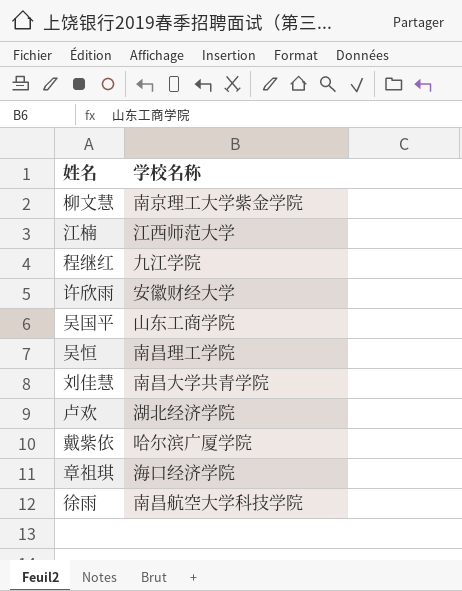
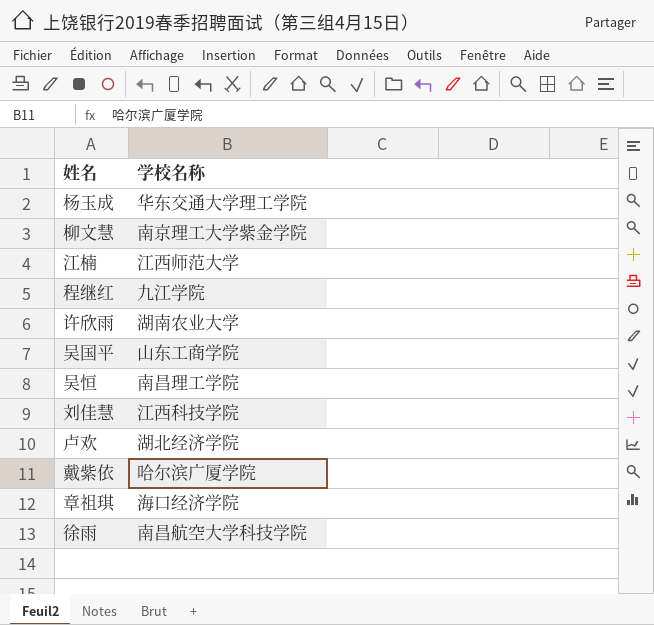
row 杨玉成: none -> 华东交通大学理工学院
许欣雨 | 学校名称: 安徽财经大学 -> 湖南农业大学
刘佳慧 | 学校名称: 南昌大学共青学院 -> 江西科技学院

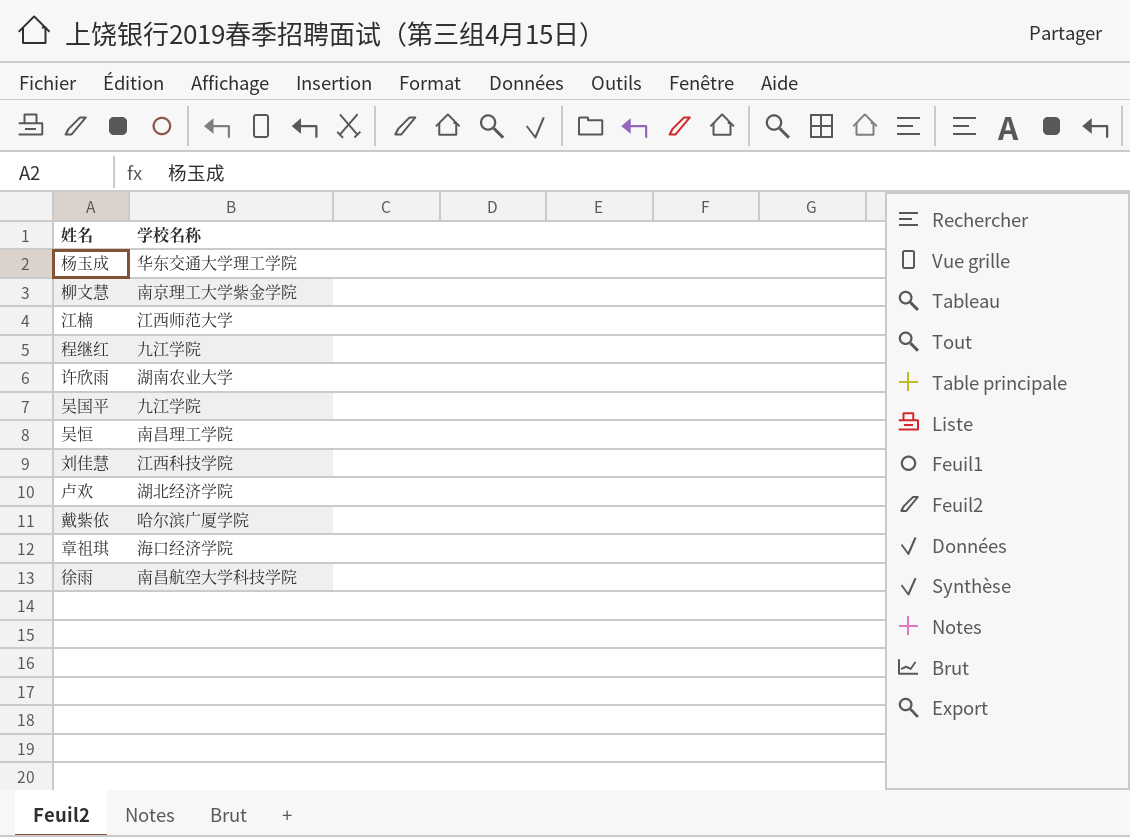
吴国平 | 学校名称: 山东工商学院 -> 九江学院

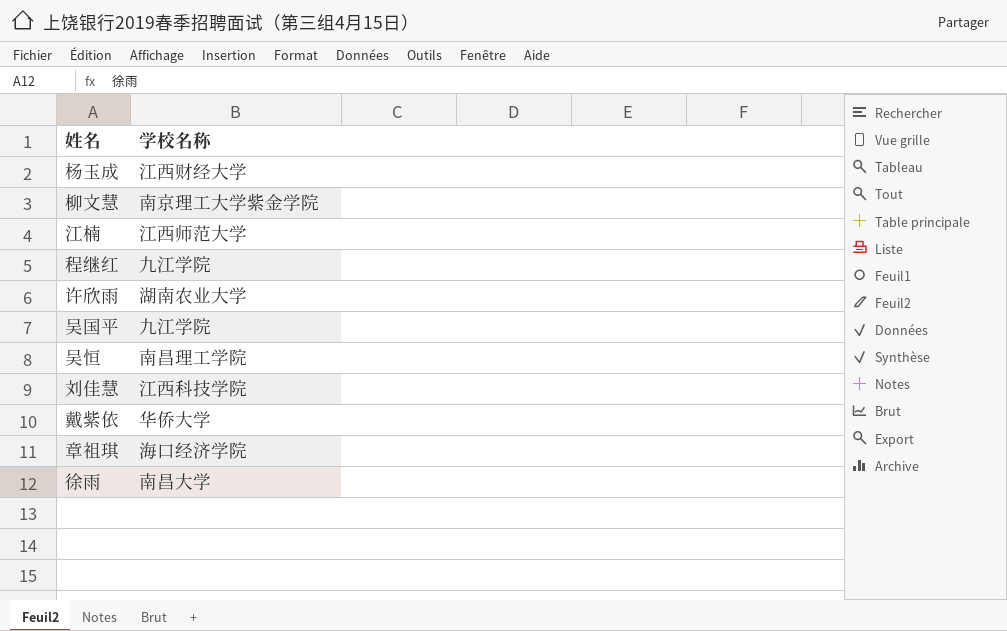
row 卢欢: 湖北经济学院 -> none
杨玉成 | 学校名称: 华东交通大学理工学院 -> 江西财经大学
戴紫依 | 学校名称: 哈尔滨广厦学院 -> 华侨大学
徐雨 | 学校名称: 南昌航空大学科技学院 -> 南昌大学

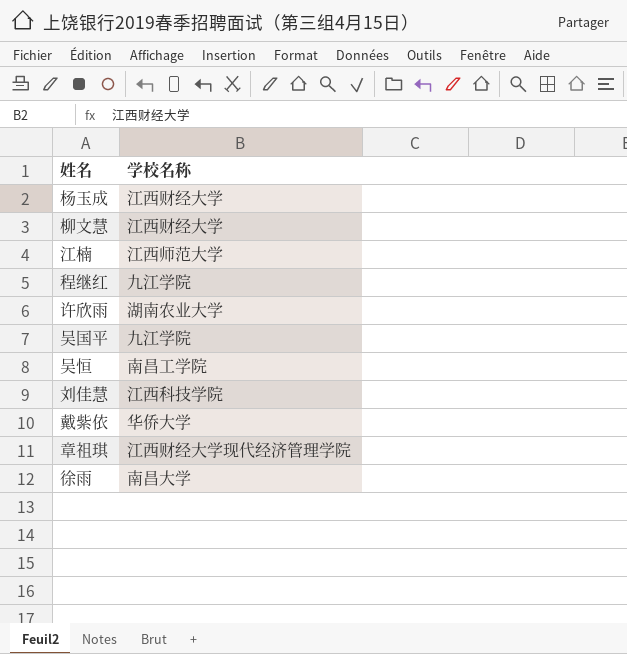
柳文慧 | 学校名称: 南京理工大学紫金学院 -> 江西财经大学
吴恒 | 学校名称: 南昌理工学院 -> 南昌工学院
章祖琪 | 学校名称: 海口经济学院 -> 江西财经大学现代经济管理学院

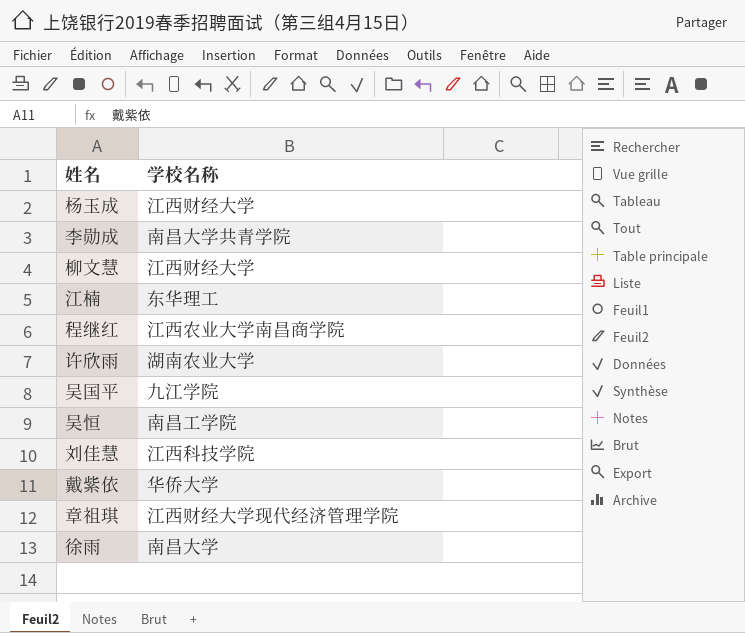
row 李勋成: none -> 南昌大学共青学院
江楠 | 学校名称: 江西师范大学 -> 东华理工
程继红 | 学校名称: 九江学院 -> 江西农业大学南昌商学院

